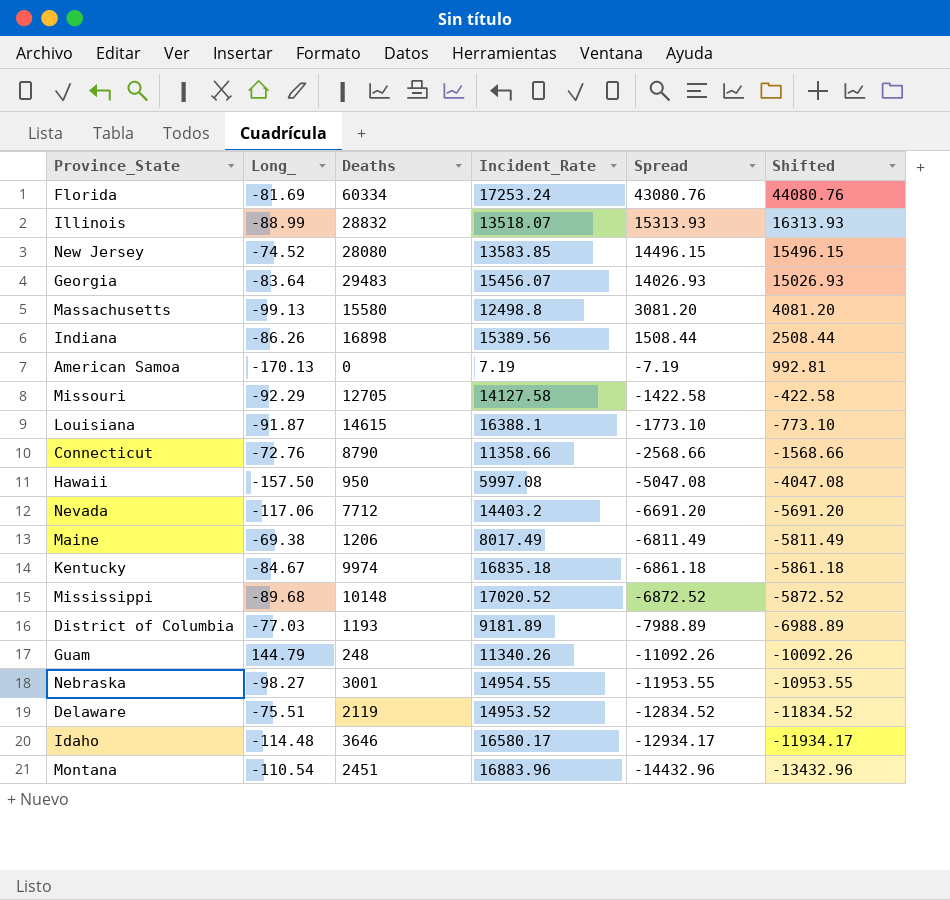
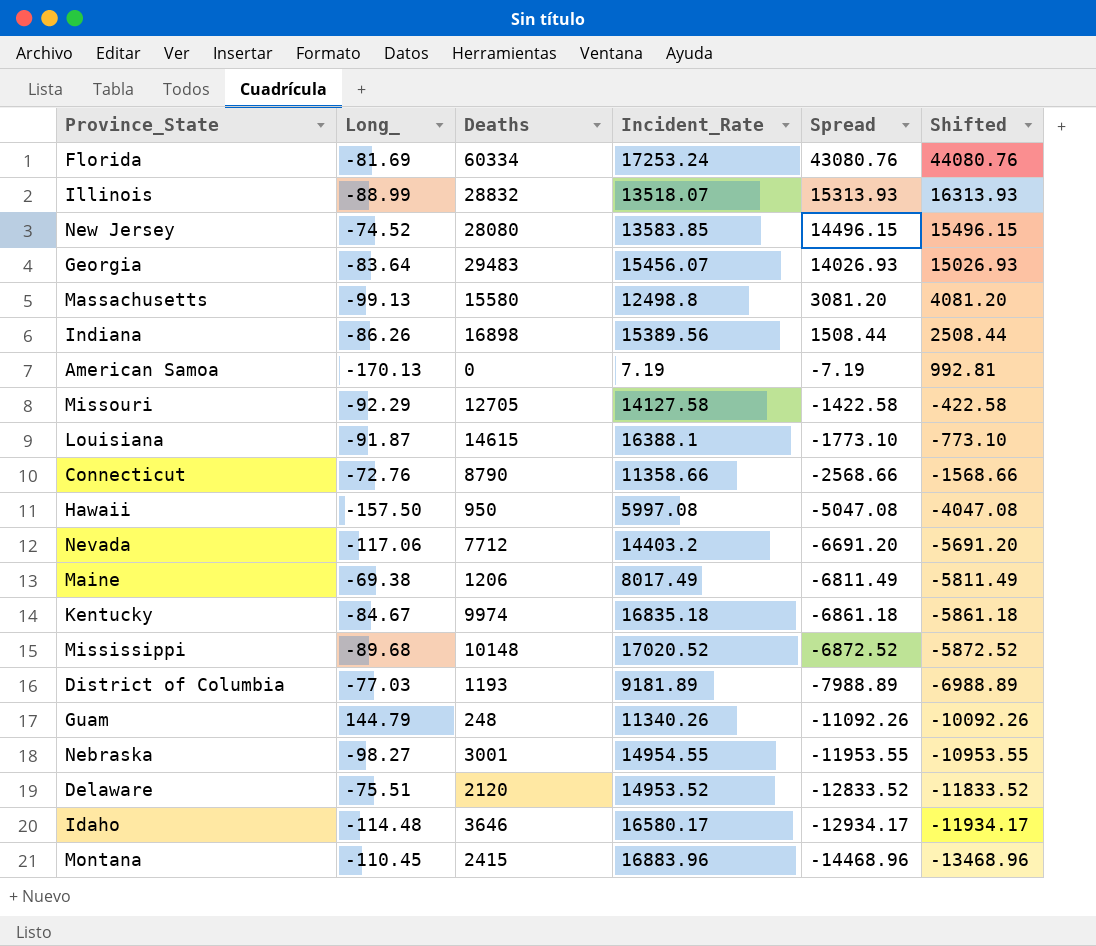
Delaware | Deaths: 2119 -> 2120
Delaware | Spread: -12834.52 -> -12833.52
Delaware | Shifted: -11834.52 -> -11833.52
Montana | Long_: -110.54 -> -110.45
Montana | Deaths: 2451 -> 2415
Montana | Spread: -14432.96 -> -14468.96
Montana | Shifted: -13432.96 -> -13468.96

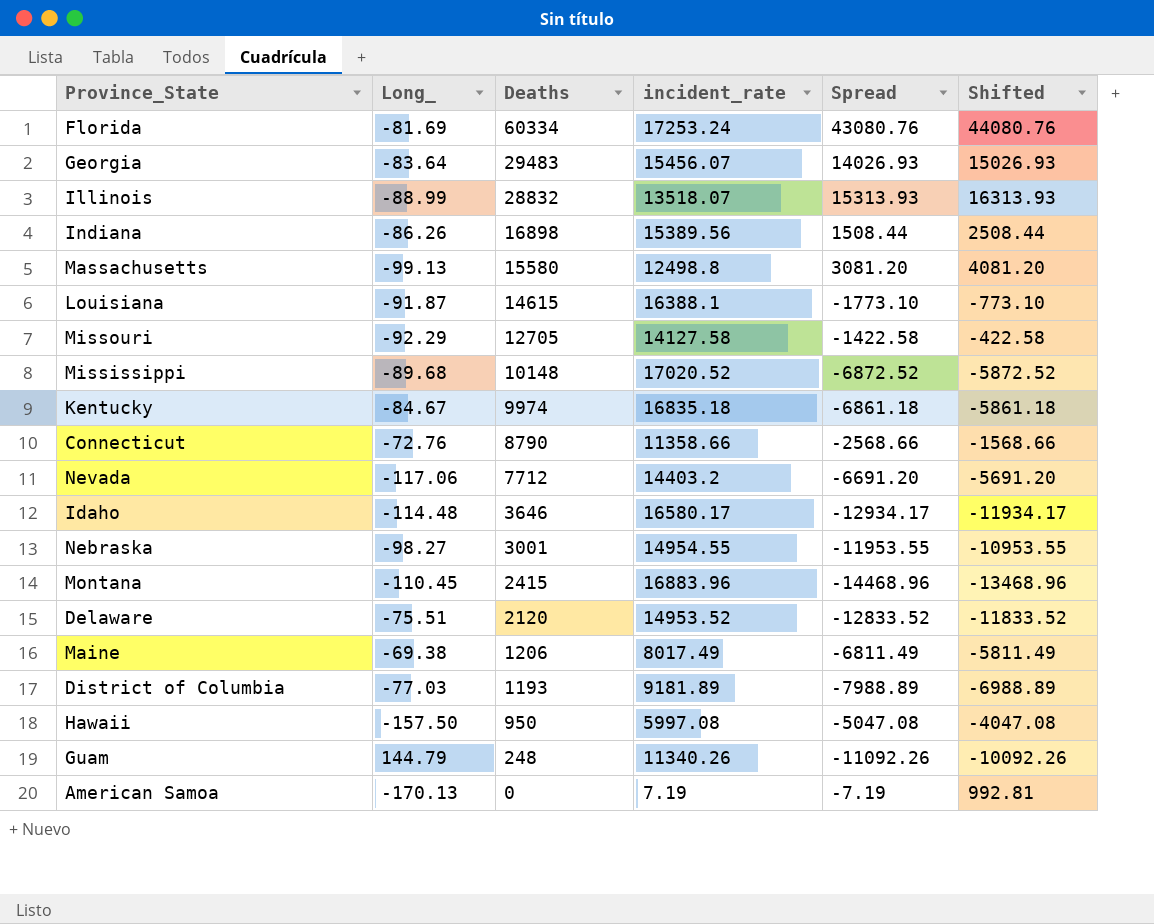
row order: Spread descending -> Deaths descending
column name: Incident_Rate -> incident_rate
row New Jersey: -74.52 | 28080 | 13583.85 | 14496.15 | 15496.15 -> none

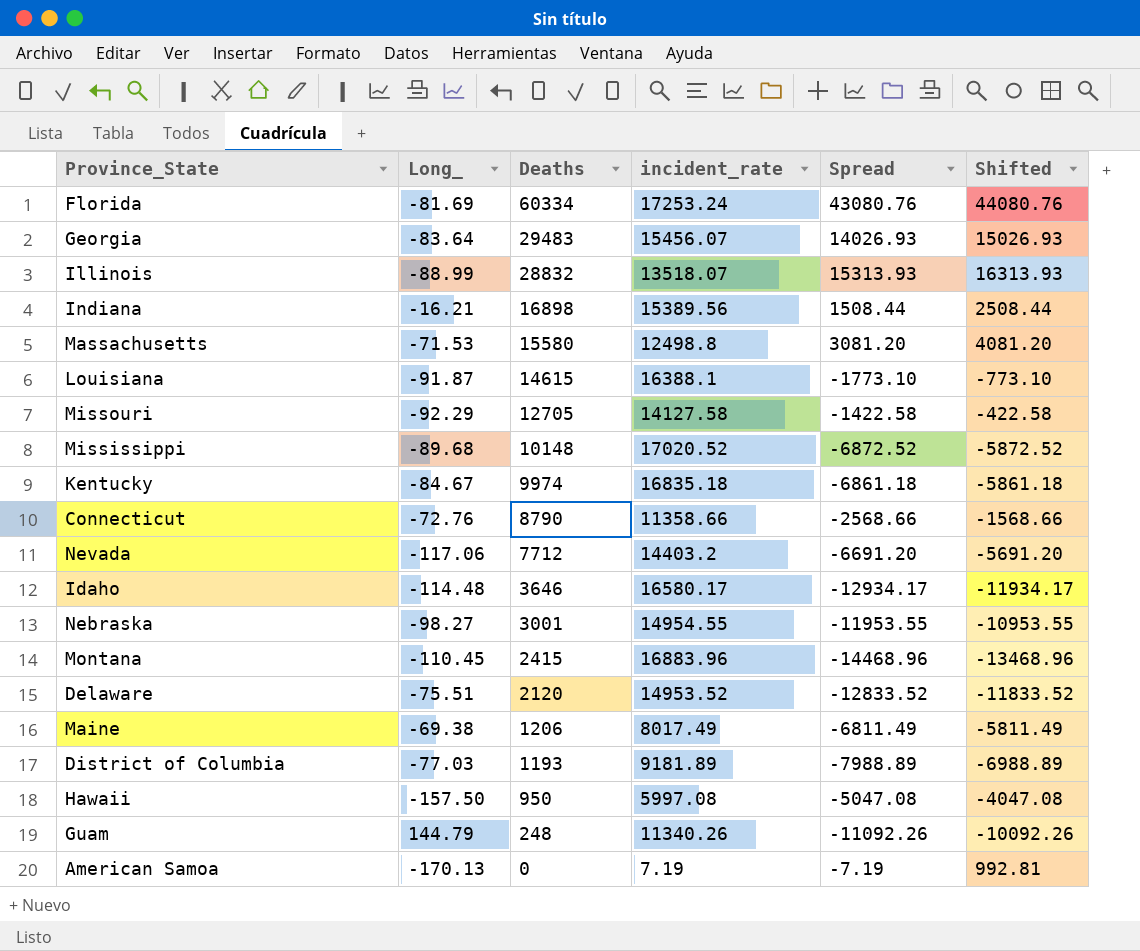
Indiana | Long_: -86.26 -> -16.21
Massachusetts | Long_: -99.13 -> -71.53

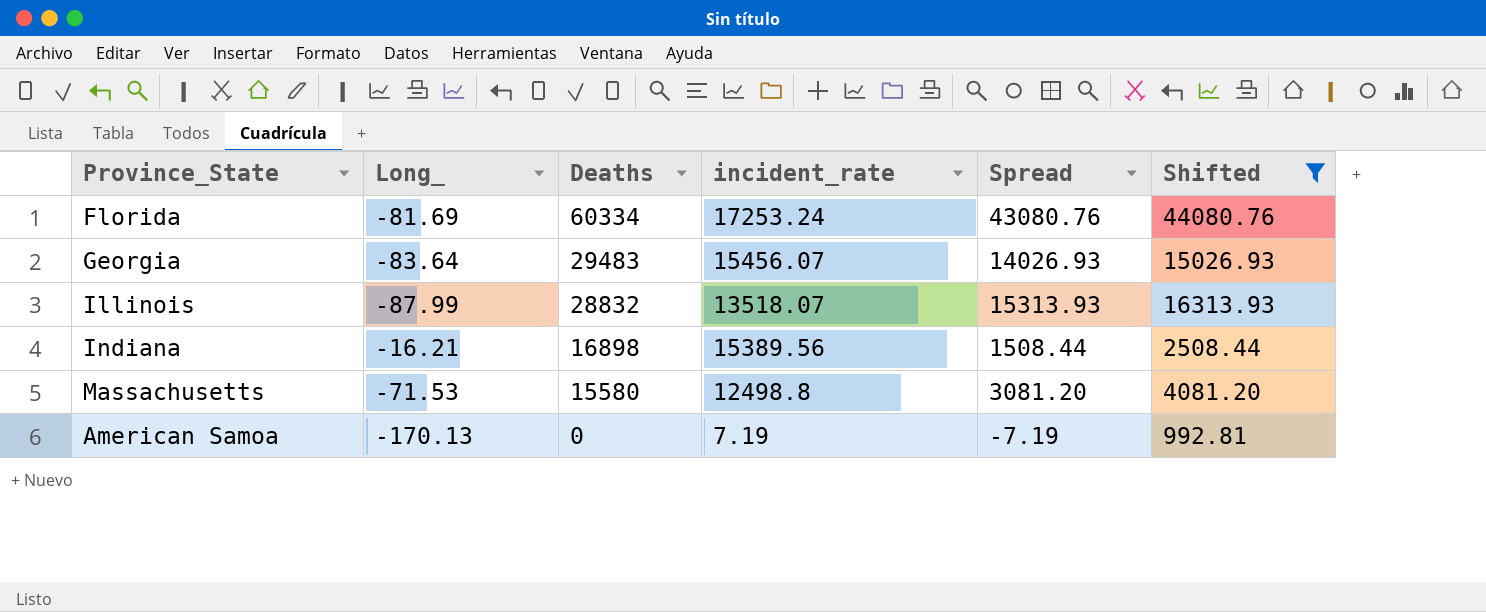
filter: none -> Shifted >= 992.81
Illinois | Long_: -88.99 -> -87.99

